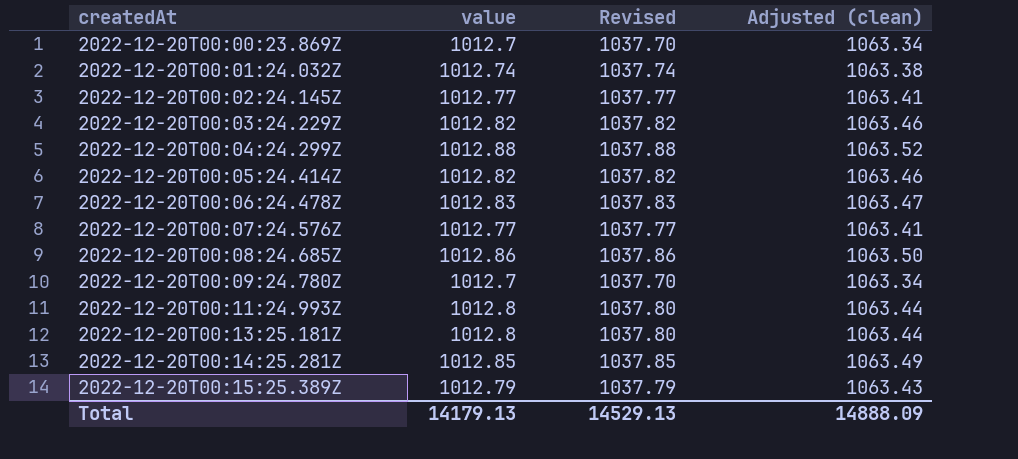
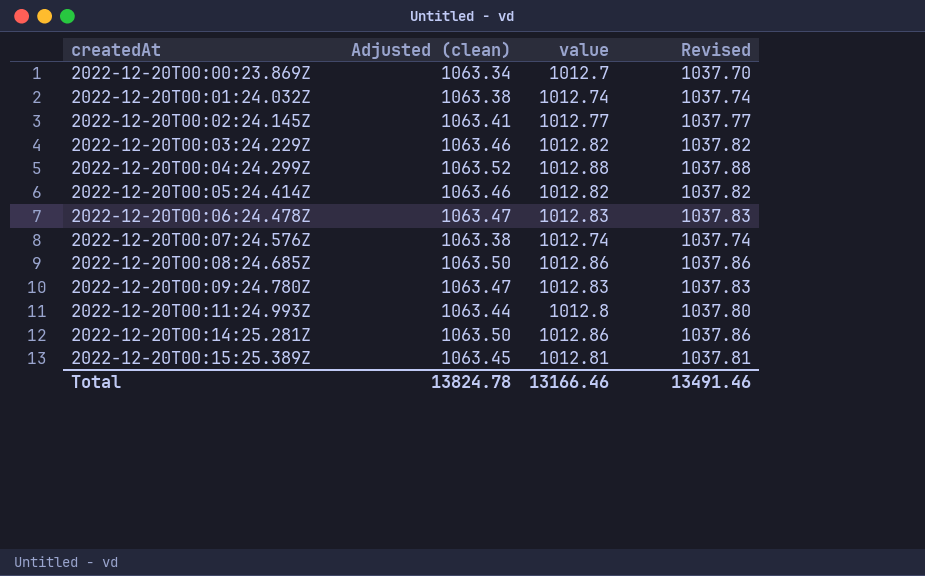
column Adjusted (clean) | position: 4 -> 2
row 2022-12-20T00:13:25.181Z: 1012.8 | 1037.80 | 1063.44 -> none
2022-12-20T00:07:24.576Z | Adjusted (clean): 1063.41 -> 1063.38
2022-12-20T00:07:24.576Z | value: 1012.77 -> 1012.74
2022-12-20T00:07:24.576Z | Revised: 1037.77 -> 1037.74
2022-12-20T00:09:24.780Z | Adjusted (clean): 1063.34 -> 1063.47
2022-12-20T00:09:24.780Z | value: 1012.7 -> 1012.83
2022-12-20T00:09:24.780Z | Revised: 1037.70 -> 1037.83
2022-12-20T00:14:25.281Z | Adjusted (clean): 1063.49 -> 1063.50
2022-12-20T00:14:25.281Z | value: 1012.85 -> 1012.86
2022-12-20T00:14:25.281Z | Revised: 1037.85 -> 1037.86
2022-12-20T00:15:25.389Z | Adjusted (clean): 1063.43 -> 1063.45
2022-12-20T00:15:25.389Z | value: 1012.79 -> 1012.81
2022-12-20T00:15:25.389Z | Revised: 1037.79 -> 1037.81
Total | Adjusted (clean): 14888.09 -> 13824.78
Total | value: 14179.13 -> 13166.46
Total | Revised: 14529.13 -> 13491.46

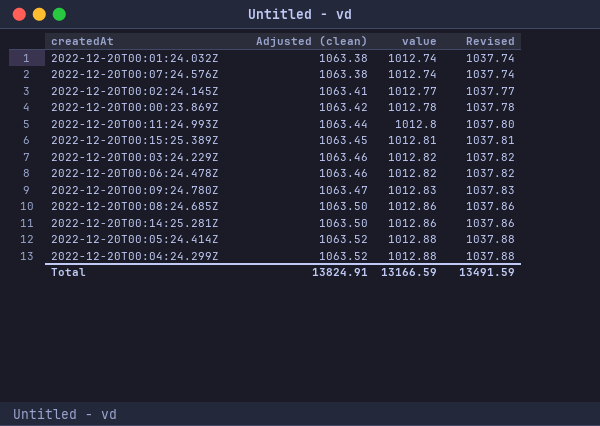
row order: createdAt ascending -> Adjusted (clean) ascending
2022-12-20T00:00:23.869Z | Adjusted (clean): 1063.34 -> 1063.42
2022-12-20T00:00:23.869Z | value: 1012.7 -> 1012.78
2022-12-20T00:00:23.869Z | Revised: 1037.70 -> 1037.78
2022-12-20T00:06:24.478Z | Adjusted (clean): 1063.47 -> 1063.46
2022-12-20T00:06:24.478Z | value: 1012.83 -> 1012.82
2022-12-20T00:06:24.478Z | Revised: 1037.83 -> 1037.82
2022-12-20T00:05:24.414Z | Adjusted (clean): 1063.46 -> 1063.52
2022-12-20T00:05:24.414Z | value: 1012.82 -> 1012.88
2022-12-20T00:05:24.414Z | Revised: 1037.82 -> 1037.88
Total | Adjusted (clean): 13824.78 -> 13824.91
Total | value: 13166.46 -> 13166.59
Total | Revised: 13491.46 -> 13491.59

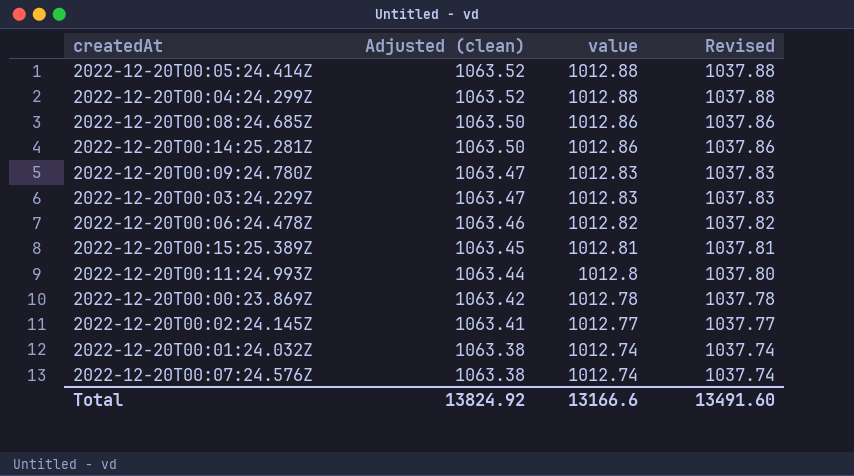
row order: Adjusted (clean) ascending -> Adjusted (clean) descending
2022-12-20T00:03:24.229Z | Adjusted (clean): 1063.46 -> 1063.47
2022-12-20T00:03:24.229Z | value: 1012.82 -> 1012.83
2022-12-20T00:03:24.229Z | Revised: 1037.82 -> 1037.83
Total | Adjusted (clean): 13824.91 -> 13824.92
Total | value: 13166.59 -> 13166.6
Total | Revised: 13491.59 -> 13491.60

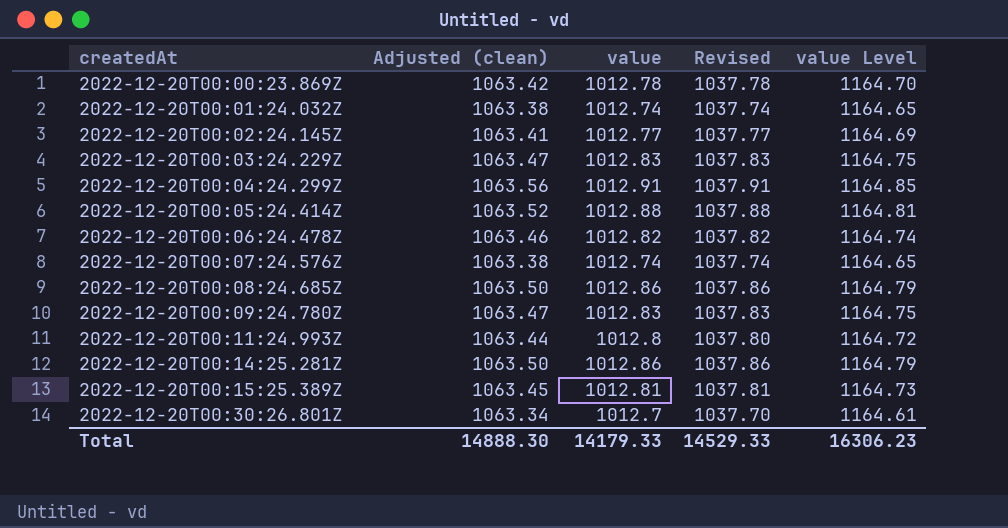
row order: Adjusted (clean) descending -> createdAt ascending
column value Level | formula: none -> [value] * 1.15
2022-12-20T00:04:24.299Z | Adjusted (clean): 1063.52 -> 1063.56
2022-12-20T00:04:24.299Z | value: 1012.88 -> 1012.91
2022-12-20T00:04:24.299Z | Revised: 1037.88 -> 1037.91
row 2022-12-20T00:30:26.801Z: none -> 1063.34 | 1012.7 | 1037.70 | 1164.61
Total | Adjusted (clean): 13824.92 -> 14888.30
Total | value: 13166.6 -> 14179.33
Total | Revised: 13491.60 -> 14529.33

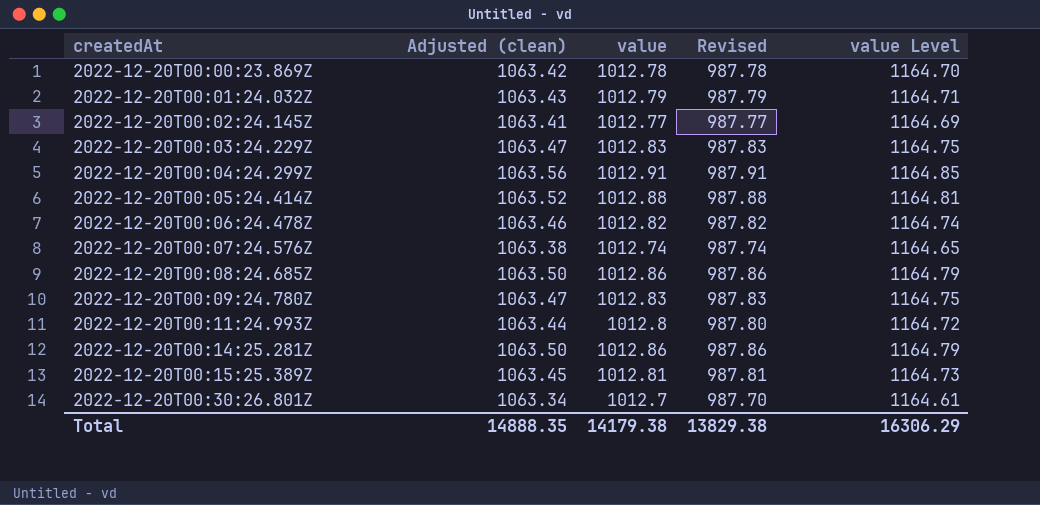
column Revised | formula: [value] + 25 -> [value] - 25
2022-12-20T00:01:24.032Z | Adjusted (clean): 1063.38 -> 1063.43
2022-12-20T00:01:24.032Z | value: 1012.74 -> 1012.79
2022-12-20T00:01:24.032Z | value Level: 1164.65 -> 1164.71
Total | Adjusted (clean): 14888.30 -> 14888.35
Total | value: 14179.33 -> 14179.38
Total | Revised: 14529.33 -> 13829.38
Total | value Level: 16306.23 -> 16306.29

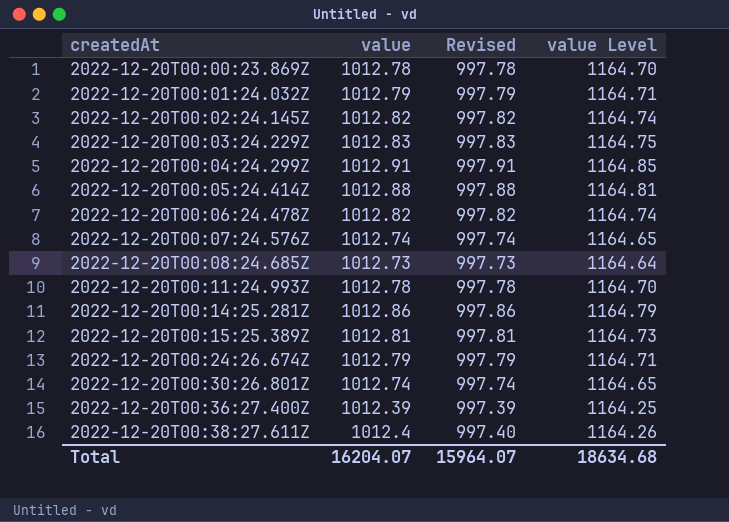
column Adjusted (clean) | formula: [value] * 1.05 -> none
column Revised | formula: [value] - 25 -> [value] - 15
row 2022-12-20T00:09:24.780Z: 1063.47 | 1012.83 | 987.83 | 1164.75 -> none
2022-12-20T00:02:24.145Z | value: 1012.77 -> 1012.82
2022-12-20T00:02:24.145Z | value Level: 1164.69 -> 1164.74
2022-12-20T00:08:24.685Z | value: 1012.86 -> 1012.73
2022-12-20T00:08:24.685Z | value Level: 1164.79 -> 1164.64
2022-12-20T00:11:24.993Z | value: 1012.8 -> 1012.78
2022-12-20T00:11:24.993Z | value Level: 1164.72 -> 1164.70
row 2022-12-20T00:24:26.674Z: none -> 1012.79 | 997.79 | 1164.71
2022-12-20T00:30:26.801Z | value: 1012.7 -> 1012.74
2022-12-20T00:30:26.801Z | value Level: 1164.61 -> 1164.65
row 2022-12-20T00:36:27.400Z: none -> 1012.39 | 997.39 | 1164.25
row 2022-12-20T00:38:27.611Z: none -> 1012.4 | 997.40 | 1164.26
Total | value: 14179.38 -> 16204.07
Total | Revised: 13829.38 -> 15964.07
Total | value Level: 16306.29 -> 18634.68

